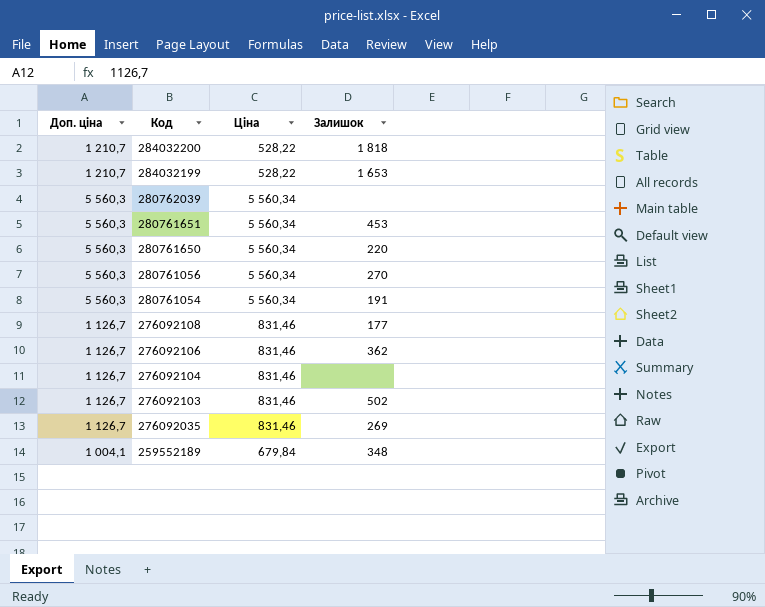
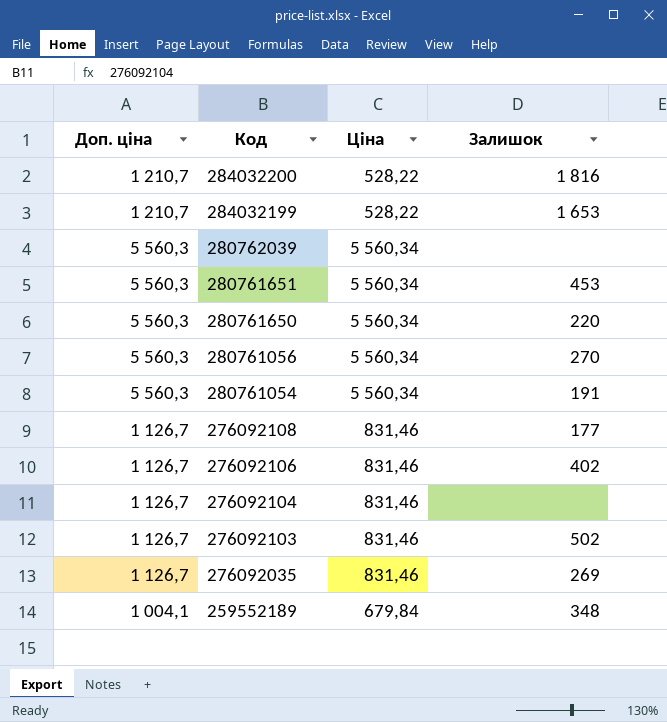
284032200 | Залишок: 1 818 -> 1 816
276092106 | Залишок: 362 -> 402

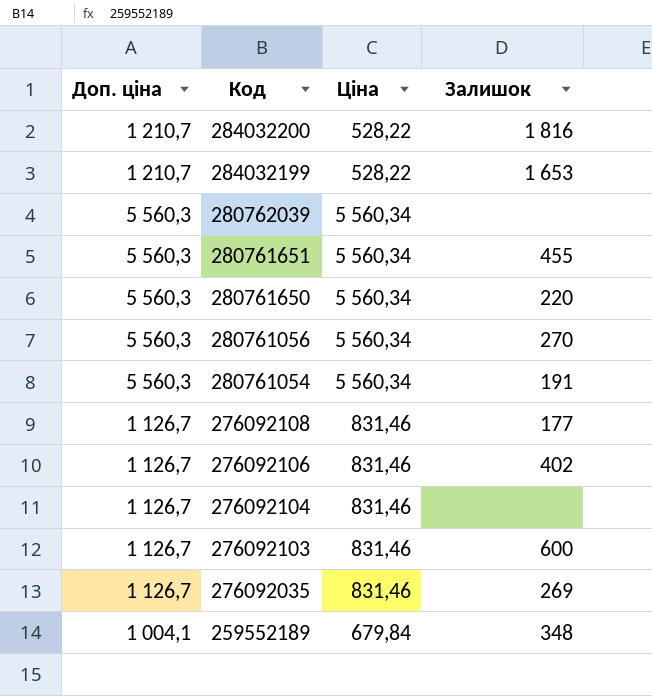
280761651 | Залишок: 453 -> 455
276092103 | Залишок: 502 -> 600

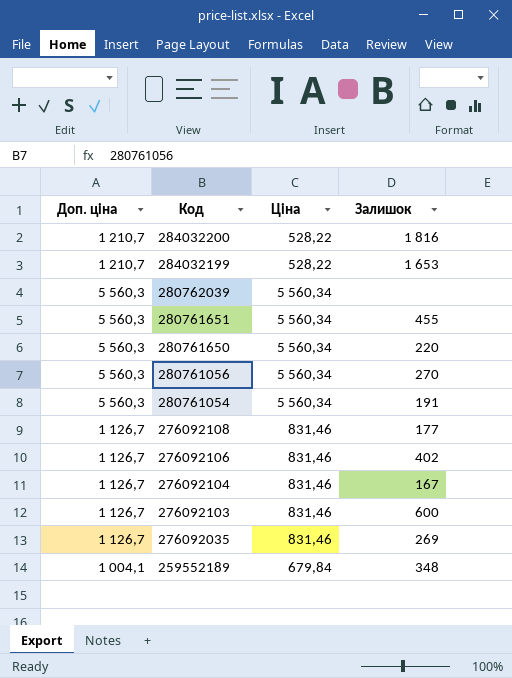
276092104 | Залишок: none -> 167

